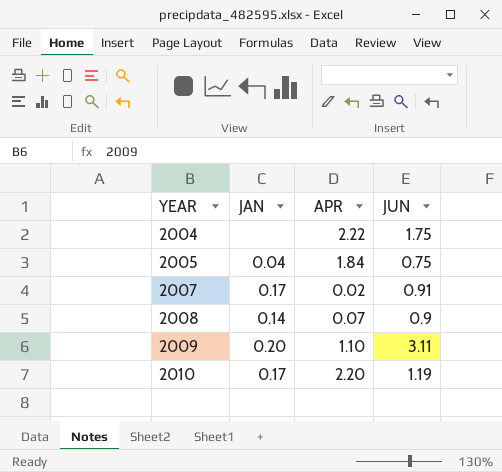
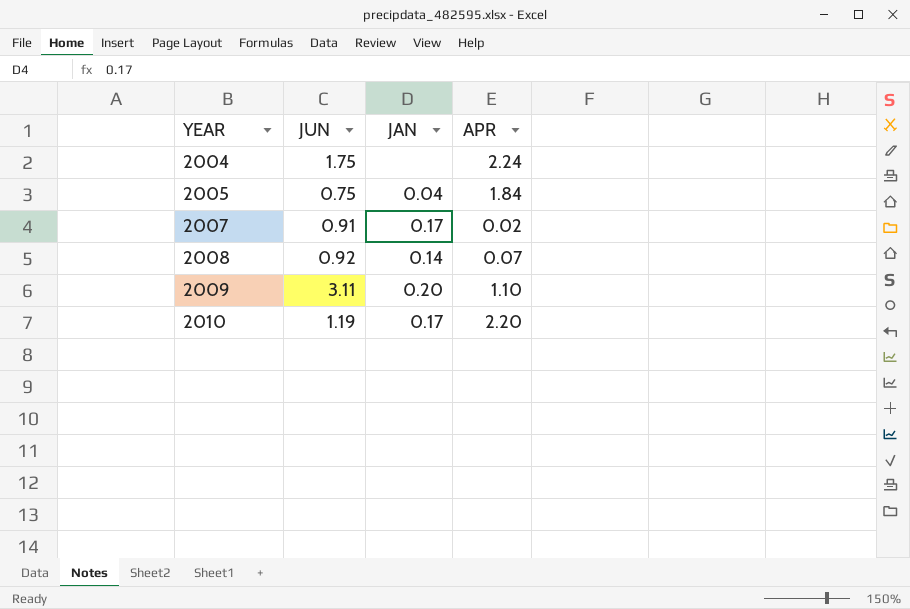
column JUN | position: 4 -> 2
2004 | APR: 2.22 -> 2.24
2008 | JUN: 0.9 -> 0.92

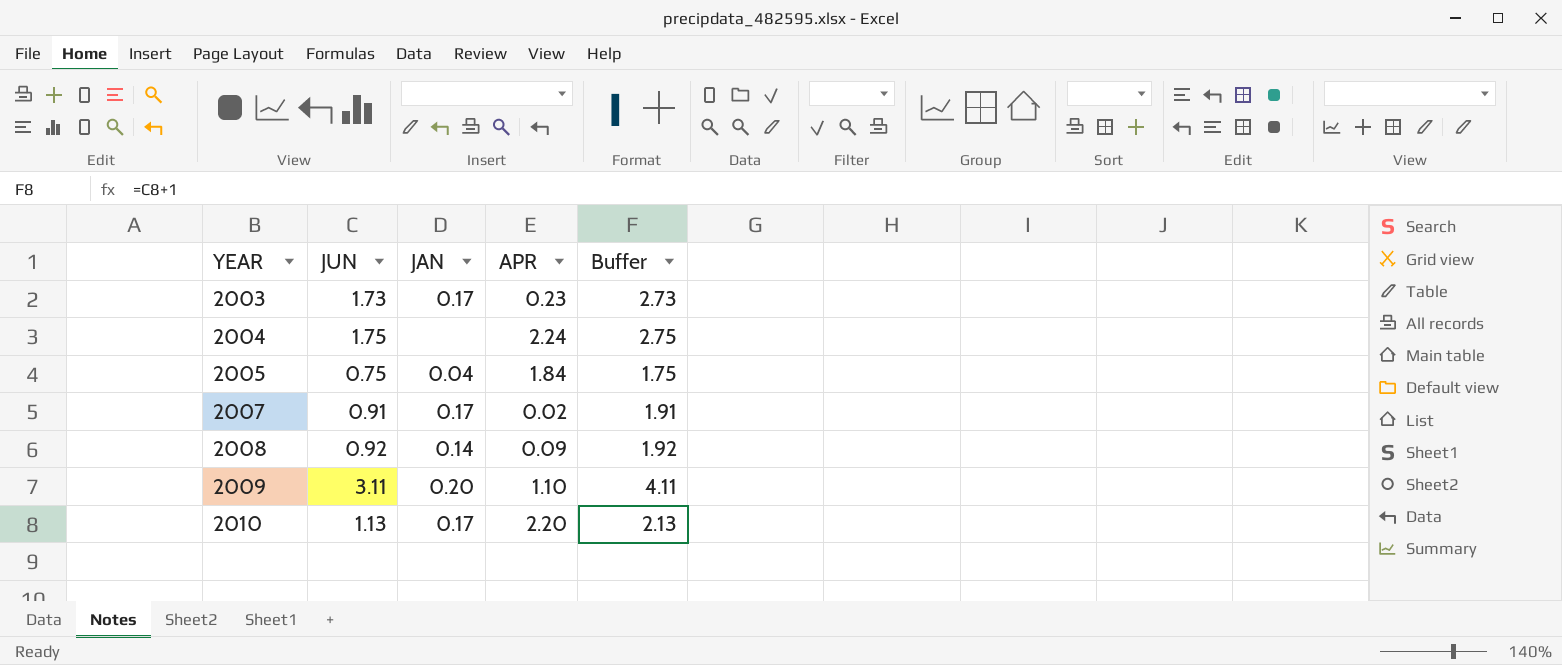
column Buffer | formula: none -> [JUN] + 1
row 2003: none -> 1.73 | 0.17 | 0.23 | 2.73
2008 | APR: 0.07 -> 0.09
2010 | JUN: 1.19 -> 1.13

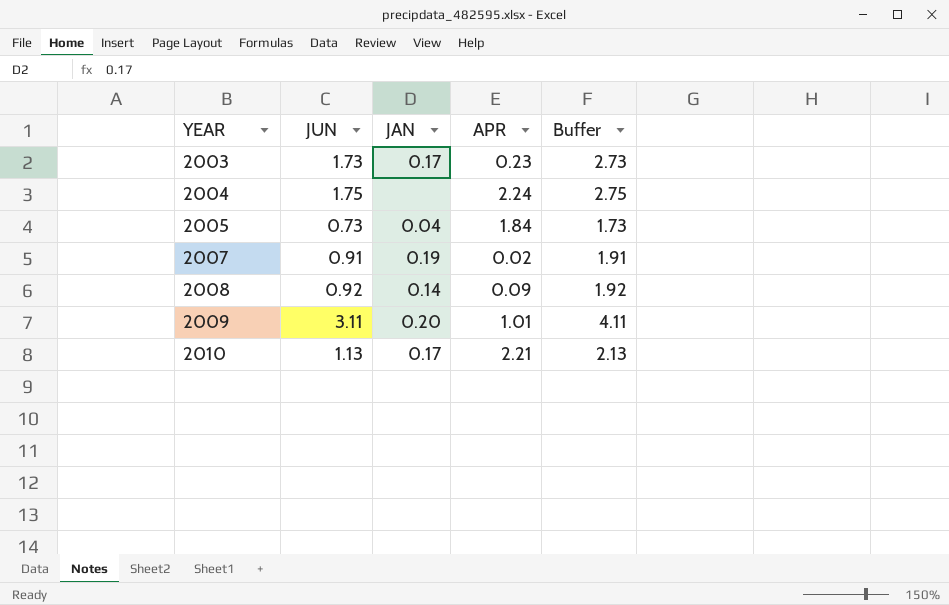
2005 | JUN: 0.75 -> 0.73
2005 | Buffer: 1.75 -> 1.73
2007 | JAN: 0.17 -> 0.19
2009 | APR: 1.10 -> 1.01
2010 | APR: 2.20 -> 2.21

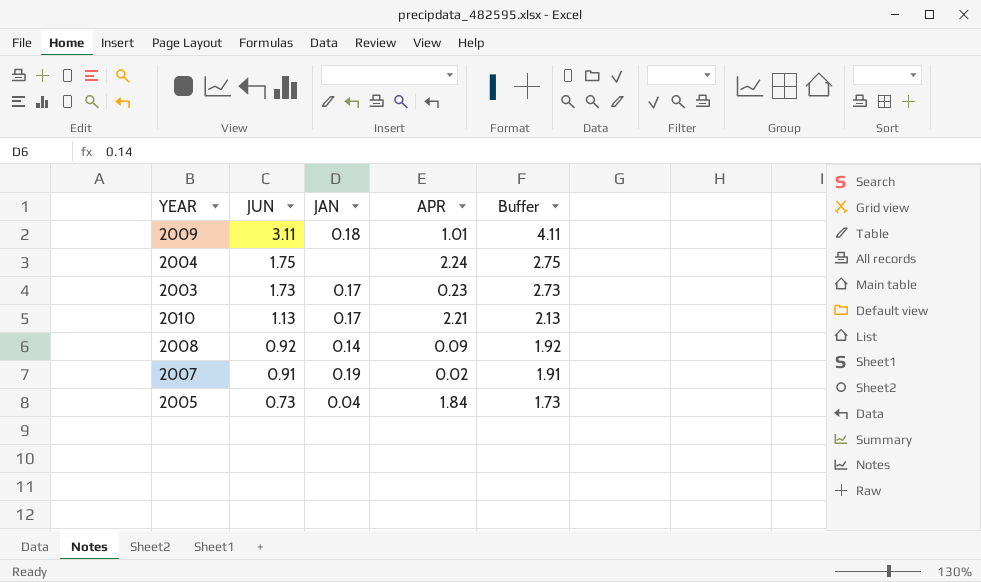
row order: YEAR ascending -> JUN descending
2009 | JAN: 0.20 -> 0.18

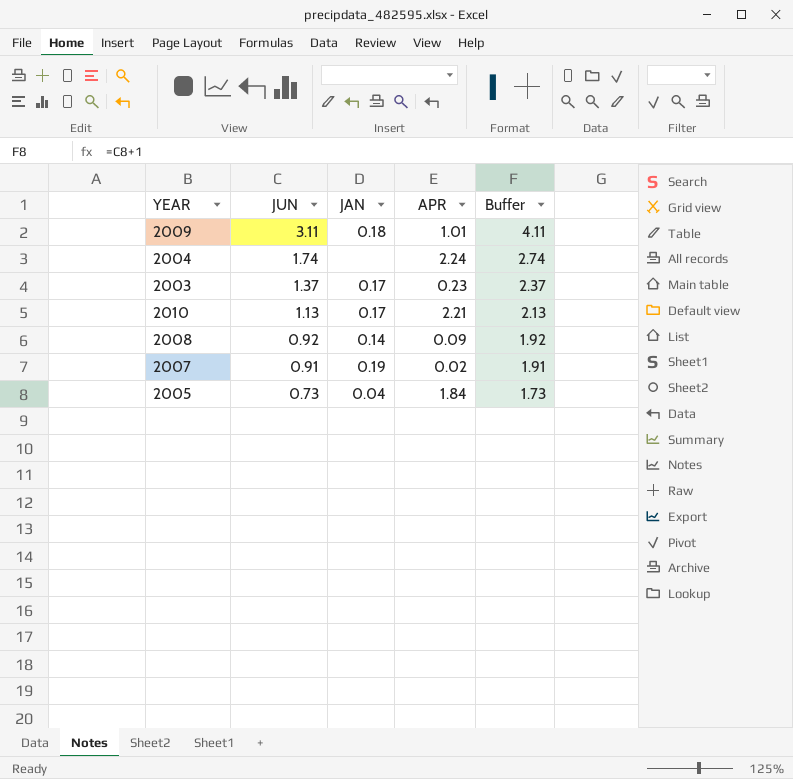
2004 | JUN: 1.75 -> 1.74
2004 | Buffer: 2.75 -> 2.74
2003 | JUN: 1.73 -> 1.37
2003 | Buffer: 2.73 -> 2.37

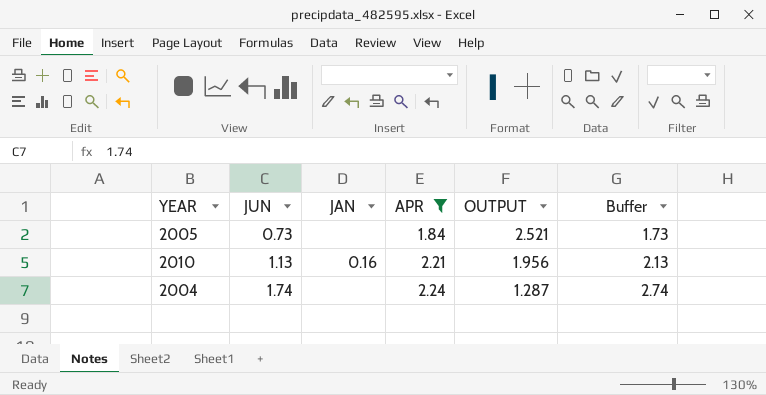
filter: none -> APR >= 1.84
row order: JUN descending -> JUN ascending
column OUTPUT | formula: none -> [APR] / [JUN]
2005 | JAN: 0.04 -> none
2010 | JAN: 0.17 -> 0.16

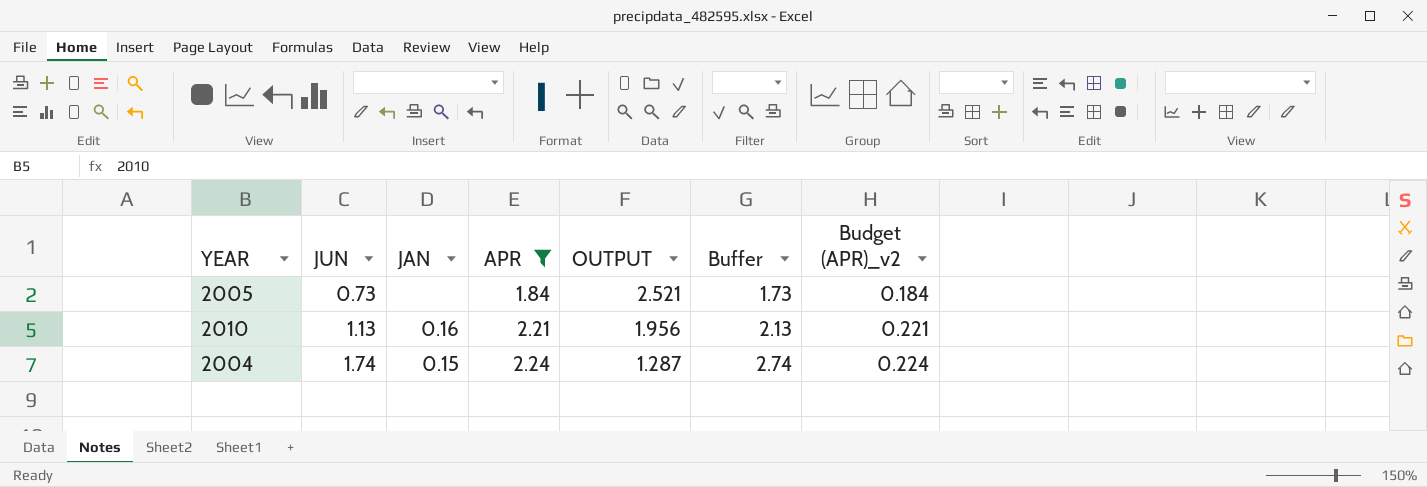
column Budget (APR)_v2 | formula: none -> [APR] * 0.1
2004 | JAN: none -> 0.15

